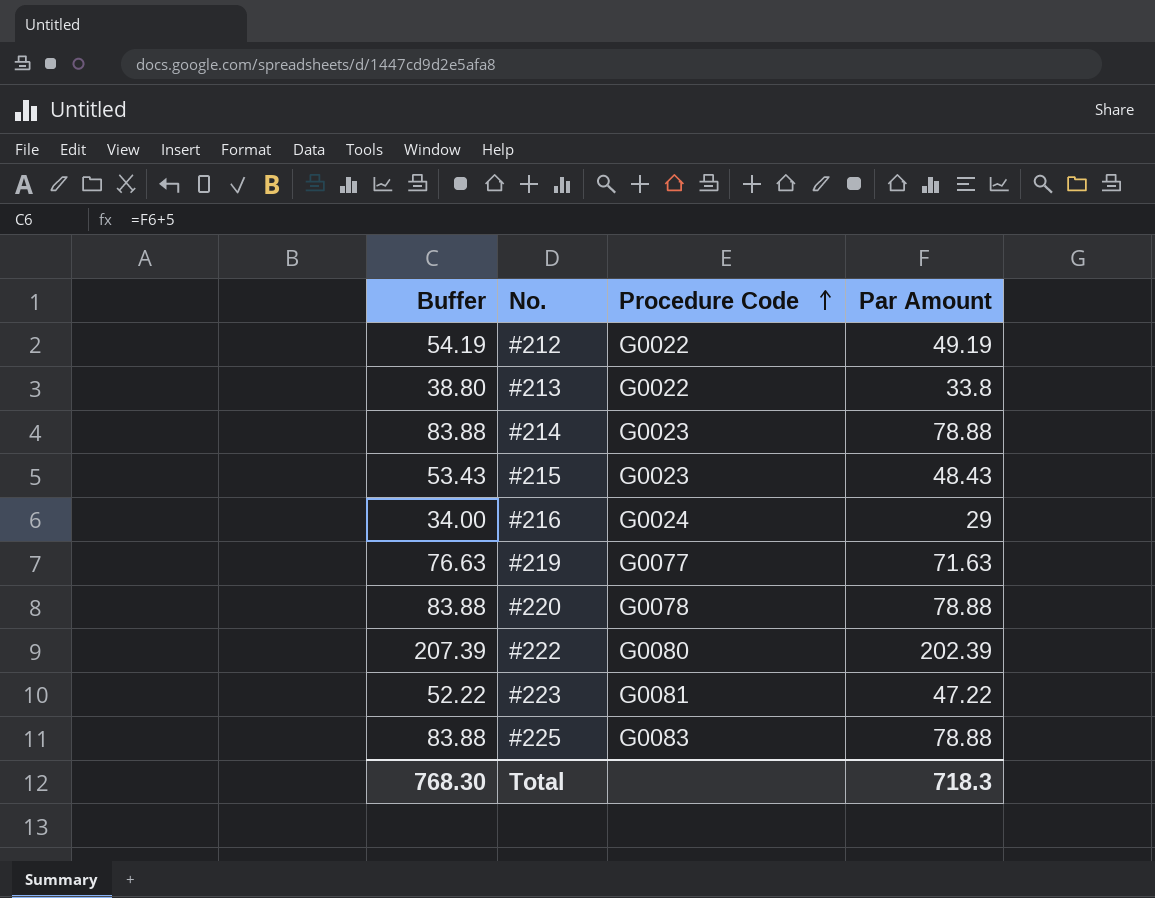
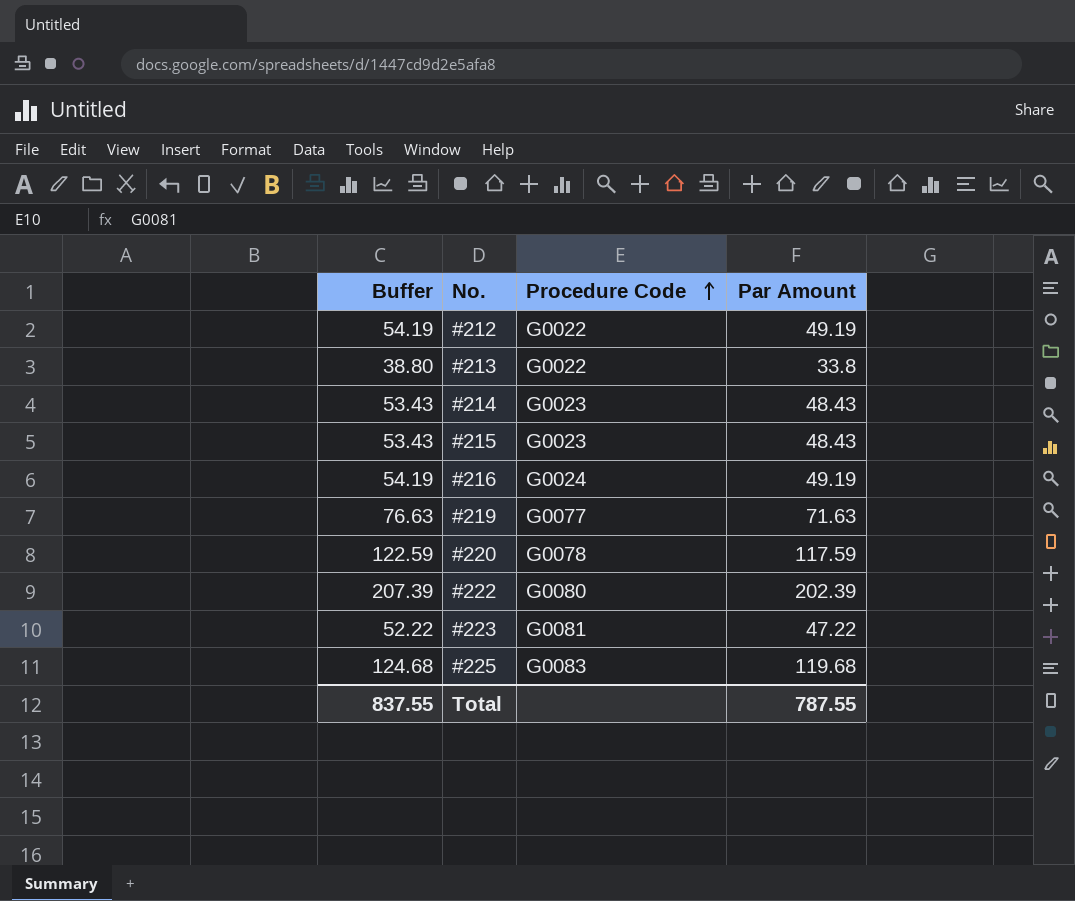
#214 | Buffer: 83.88 -> 53.43
#214 | Par Amount: 78.88 -> 48.43
#216 | Buffer: 34.00 -> 54.19
#216 | Par Amount: 29 -> 49.19
#220 | Buffer: 83.88 -> 122.59
#220 | Par Amount: 78.88 -> 117.59
#225 | Buffer: 83.88 -> 124.68
#225 | Par Amount: 78.88 -> 119.68
Total | Buffer: 768.30 -> 837.55
Total | Par Amount: 718.3 -> 787.55

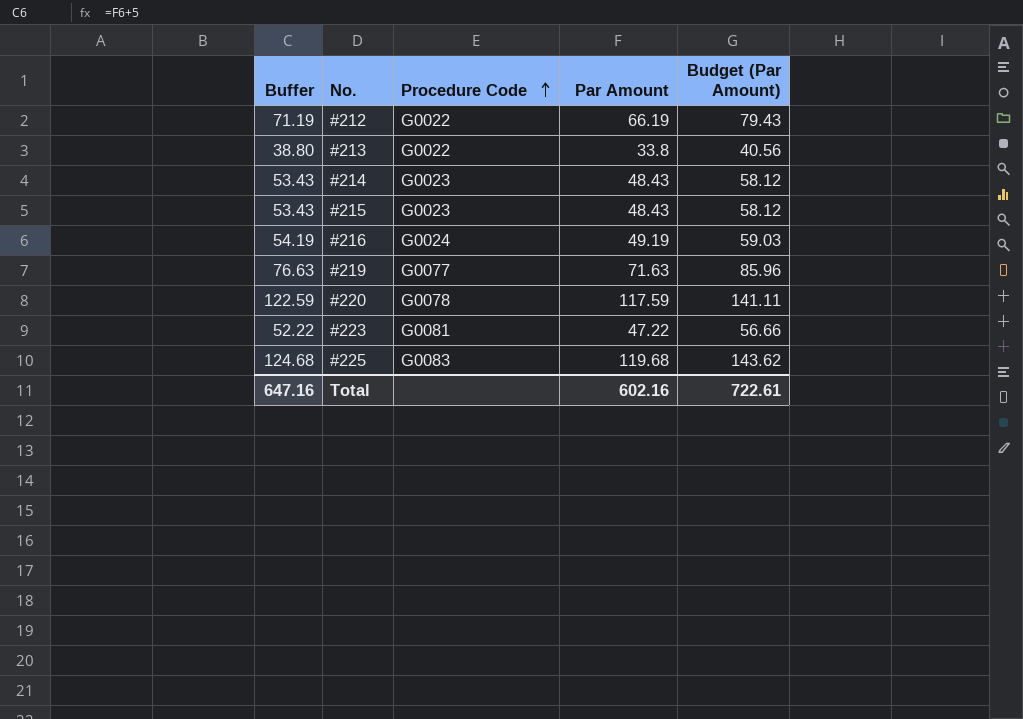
column Budget (Par Amount) | formula: none -> [Par Amount] * 1.2
row #222: 207.39 | G0080 | 202.39 -> none
#212 | Buffer: 54.19 -> 71.19
#212 | Par Amount: 49.19 -> 66.19
Total | Buffer: 837.55 -> 647.16
Total | Par Amount: 787.55 -> 602.16

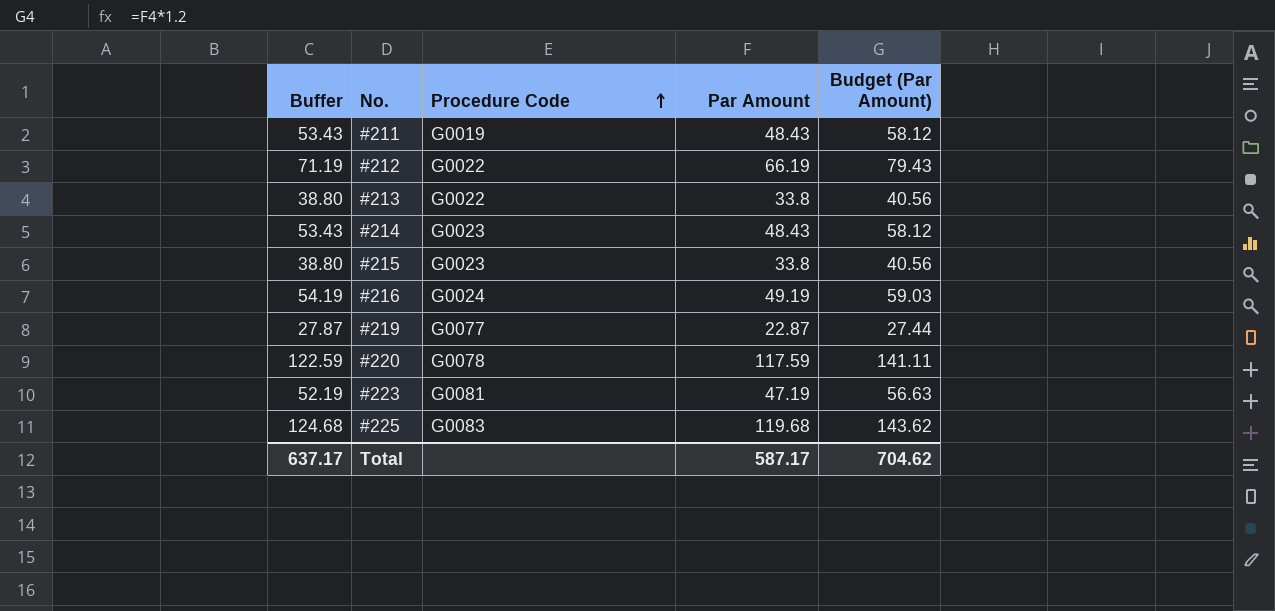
row #211: none -> 53.43 | G0019 | 48.43 | 58.12
#215 | Buffer: 53.43 -> 38.80
#215 | Par Amount: 48.43 -> 33.8
#215 | Budget (Par Amount): 58.12 -> 40.56
#219 | Buffer: 76.63 -> 27.87
#219 | Par Amount: 71.63 -> 22.87
#219 | Budget (Par Amount): 85.96 -> 27.44
#223 | Buffer: 52.22 -> 52.19
#223 | Par Amount: 47.22 -> 47.19
#223 | Budget (Par Amount): 56.66 -> 56.63
Total | Buffer: 647.16 -> 637.17
Total | Par Amount: 602.16 -> 587.17
Total | Budget (Par Amount): 722.61 -> 704.62

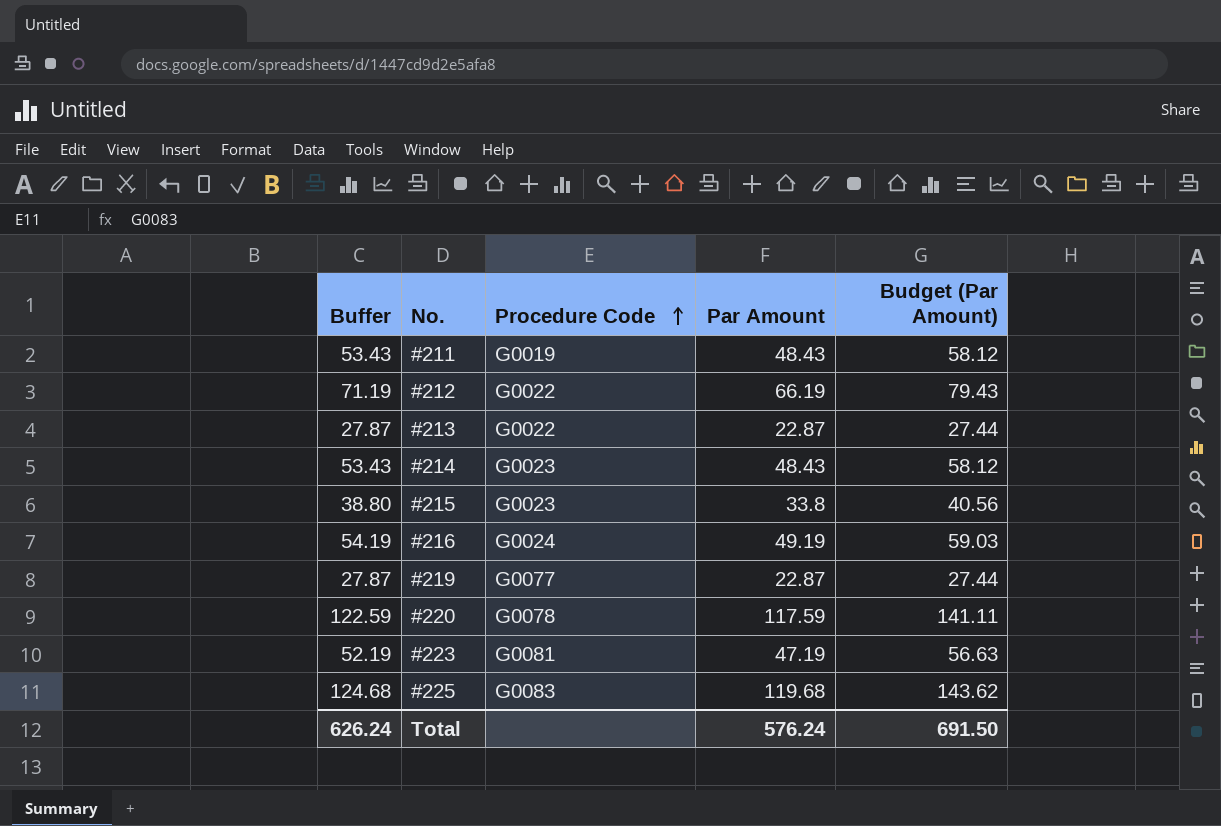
#213 | Buffer: 38.80 -> 27.87
#213 | Par Amount: 33.8 -> 22.87
#213 | Budget (Par Amount): 40.56 -> 27.44
Total | Buffer: 637.17 -> 626.24
Total | Par Amount: 587.17 -> 576.24
Total | Budget (Par Amount): 704.62 -> 691.50

